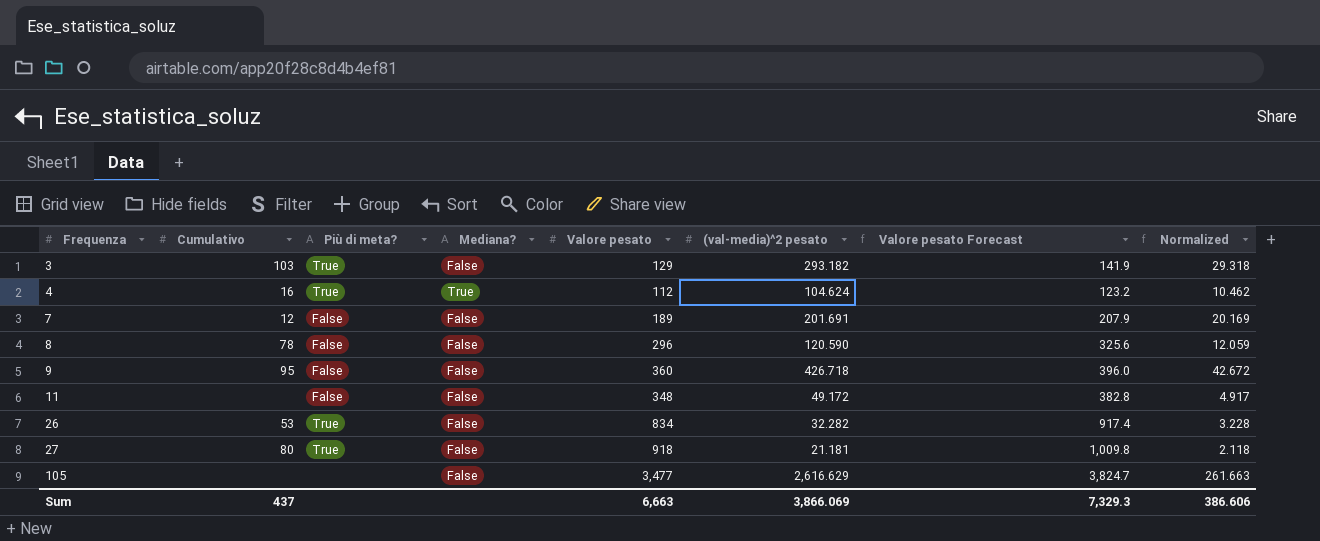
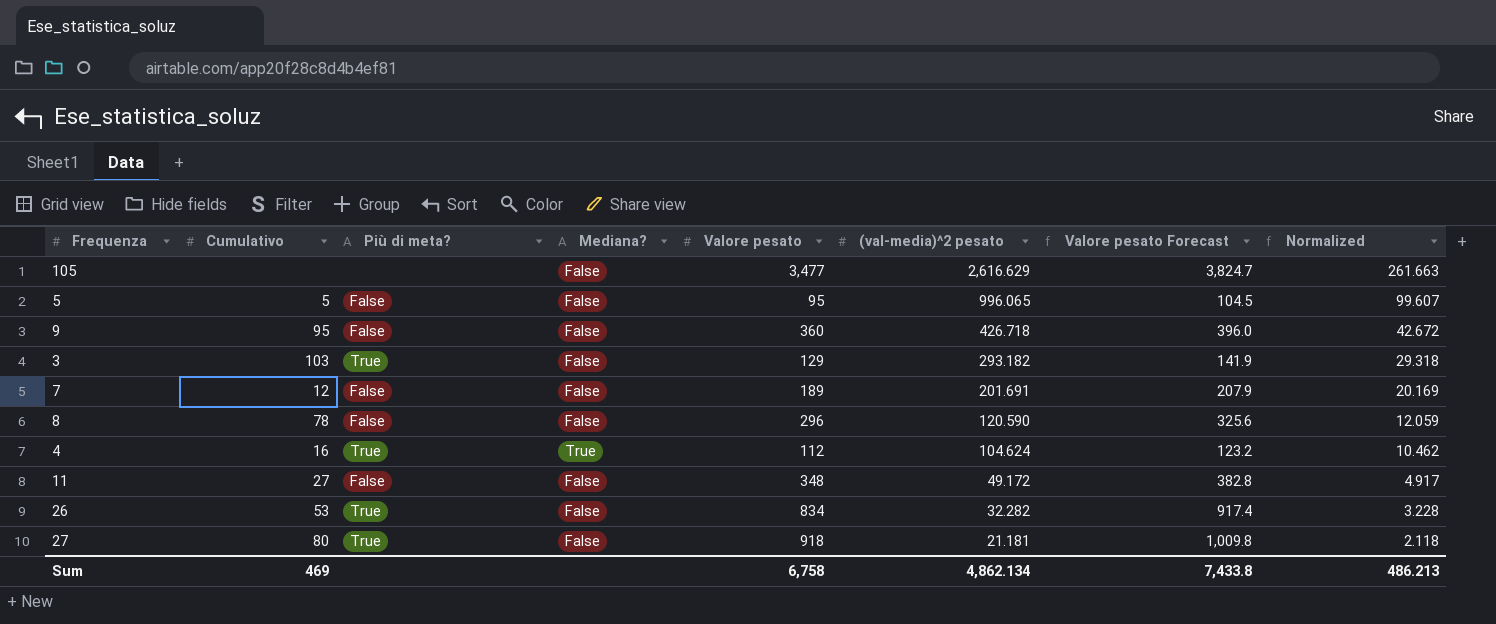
row order: Frequenza ascending -> (val-media)^2 pesato descending
row 5: none -> 5 | False | False | 95 | 996.065 | 104.5 | 99.607
11 | Cumulativo: none -> 27
Sum | Cumulativo: 437 -> 469
Sum | Valore pesato: 6,663 -> 6,758
Sum | (val-media)^2 pesato: 3,866.069 -> 4,862.134
Sum | Valore pesato Forecast: 7,329.3 -> 7,433.8
Sum | Normalized: 386.606 -> 486.213

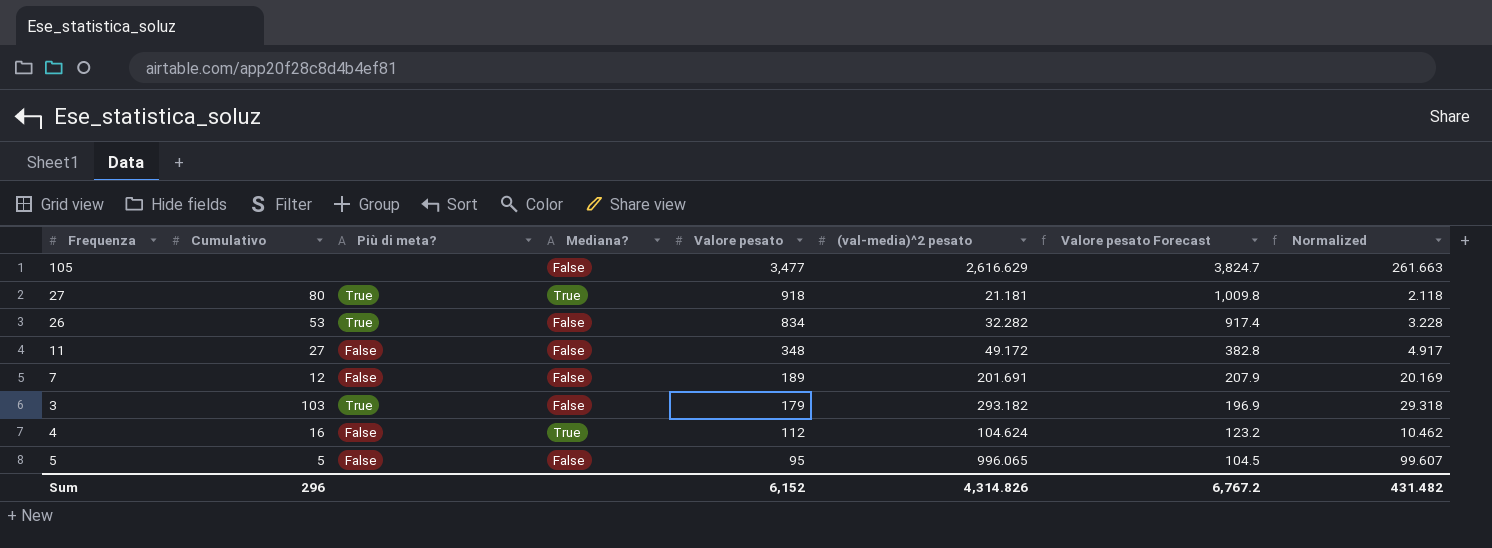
row order: (val-media)^2 pesato descending -> Valore pesato descending
row 9: 95 | False | False | 360 | 426.718 | 396.0 | 42.672 -> none
row 8: 78 | False | False | 296 | 120.590 | 325.6 | 12.059 -> none
27 | Mediana?: False -> True
3 | Valore pesato: 129 -> 179
3 | Valore pesato Forecast: 141.9 -> 196.9
4 | Più di meta?: True -> False
Sum | Cumulativo: 469 -> 296
Sum | Valore pesato: 6,758 -> 6,152
Sum | (val-media)^2 pesato: 4,862.134 -> 4,314.826
Sum | Valore pesato Forecast: 7,433.8 -> 6,767.2
Sum | Normalized: 486.213 -> 431.482

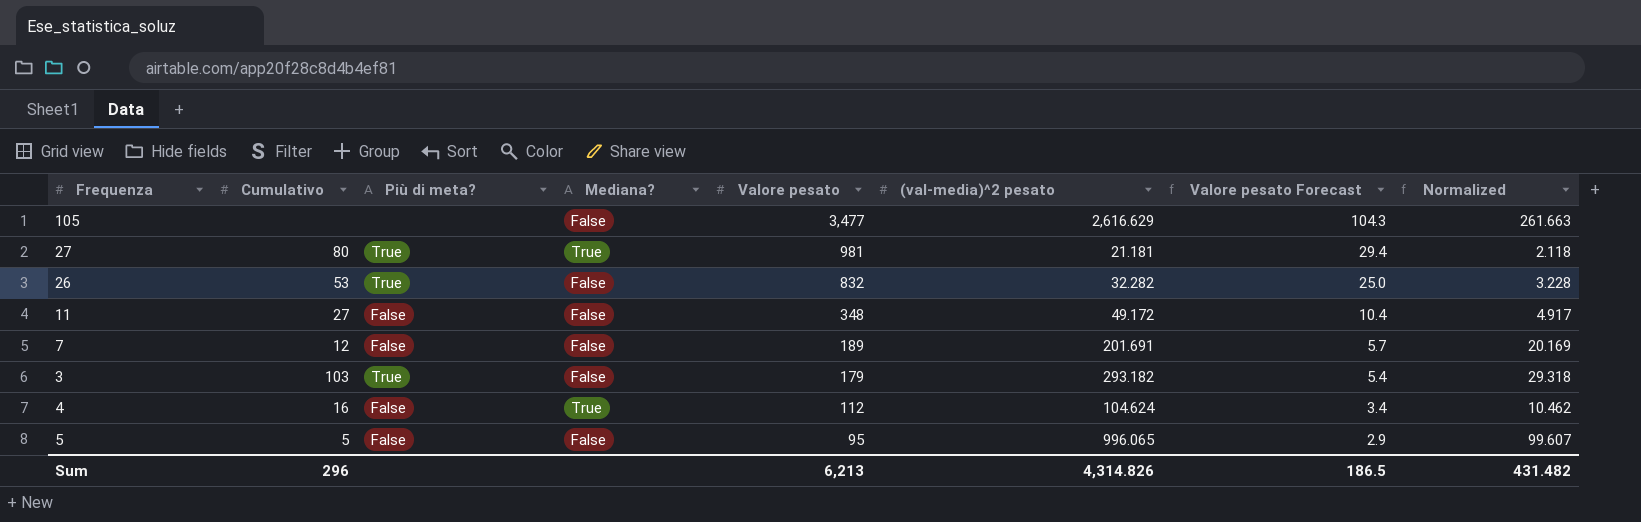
column Valore pesato Forecast | formula: [Valore pesato] * 1.1 -> [Valore pesato] * 0.03
27 | Valore pesato: 918 -> 981
26 | Valore pesato: 834 -> 832
Sum | Valore pesato: 6,152 -> 6,213
Sum | Valore pesato Forecast: 6,767.2 -> 186.5

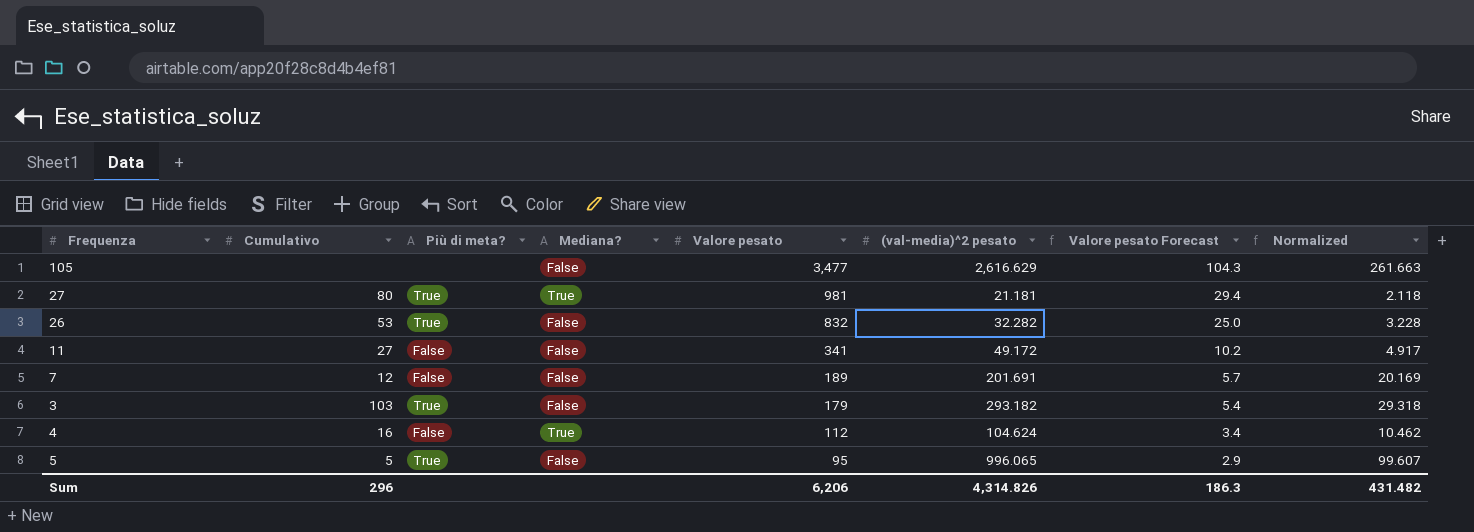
11 | Valore pesato: 348 -> 341
11 | Valore pesato Forecast: 10.4 -> 10.2
5 | Più di meta?: False -> True
Sum | Valore pesato: 6,213 -> 6,206
Sum | Valore pesato Forecast: 186.5 -> 186.3

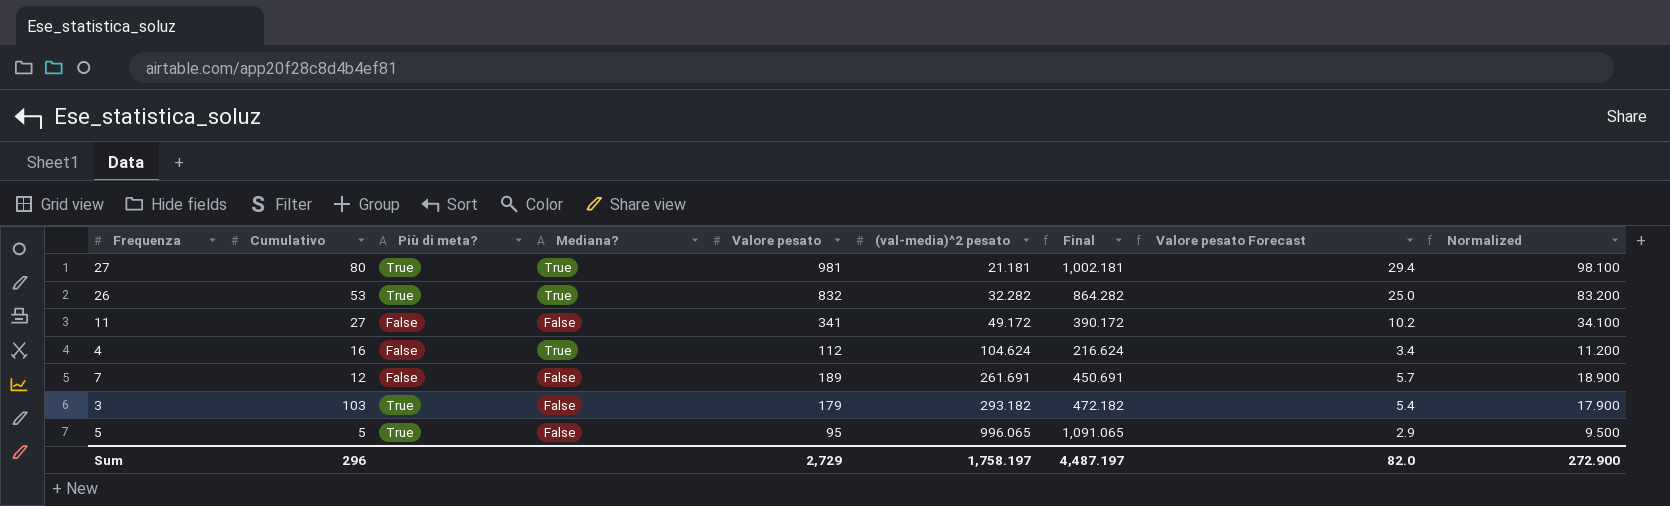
row order: Valore pesato descending -> (val-media)^2 pesato ascending
column Final | formula: none -> [Valore pesato] + [(val-media)^2 pesato]
column Normalized | formula: [(val-media)^2 pesato] * 0.1 -> [Valore pesato] * 0.1
row 105: none | none | False | 3,477 | 2,616.629 | 104.3 | 261.663 -> none
26 | Mediana?: False -> True
7 | (val-media)^2 pesato: 201.691 -> 261.691
Sum | Valore pesato: 6,206 -> 2,729
Sum | (val-media)^2 pesato: 4,314.826 -> 1,758.197
Sum | Valore pesato Forecast: 186.3 -> 82.0
Sum | Normalized: 431.482 -> 272.900

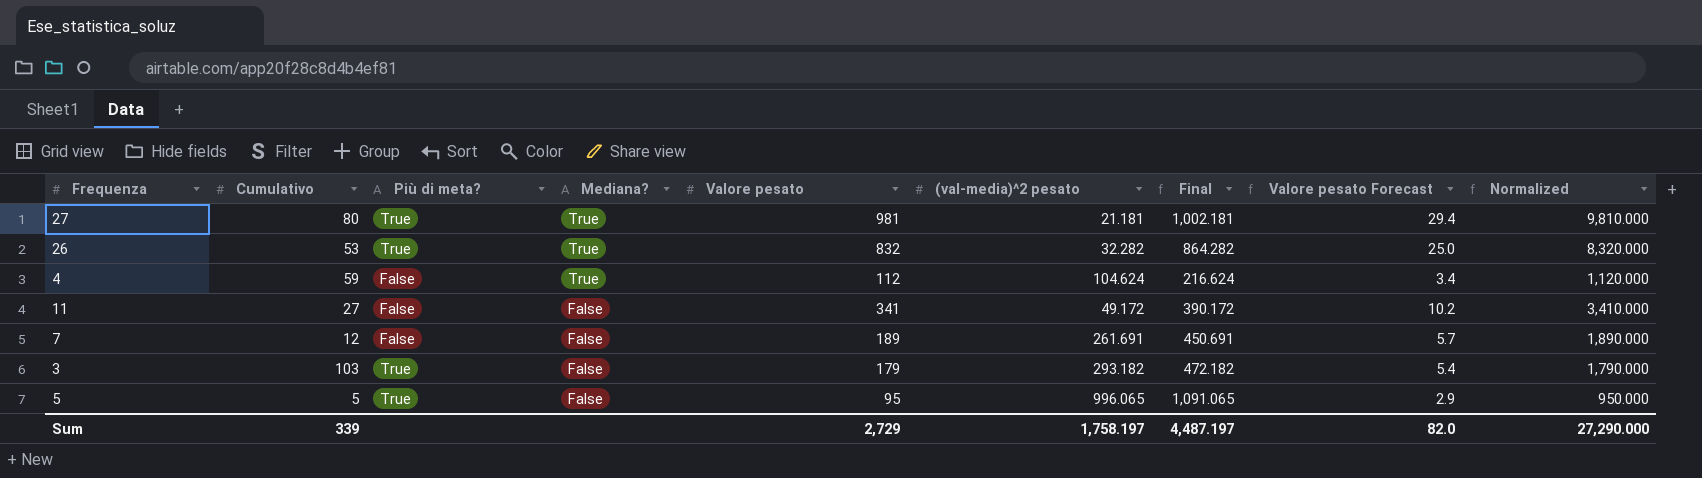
row order: (val-media)^2 pesato ascending -> Mediana? descending
column Normalized | formula: [Valore pesato] * 0.1 -> [Valore pesato] * 10
4 | Cumulativo: 16 -> 59
Sum | Cumulativo: 296 -> 339
Sum | Normalized: 272.900 -> 27,290.000

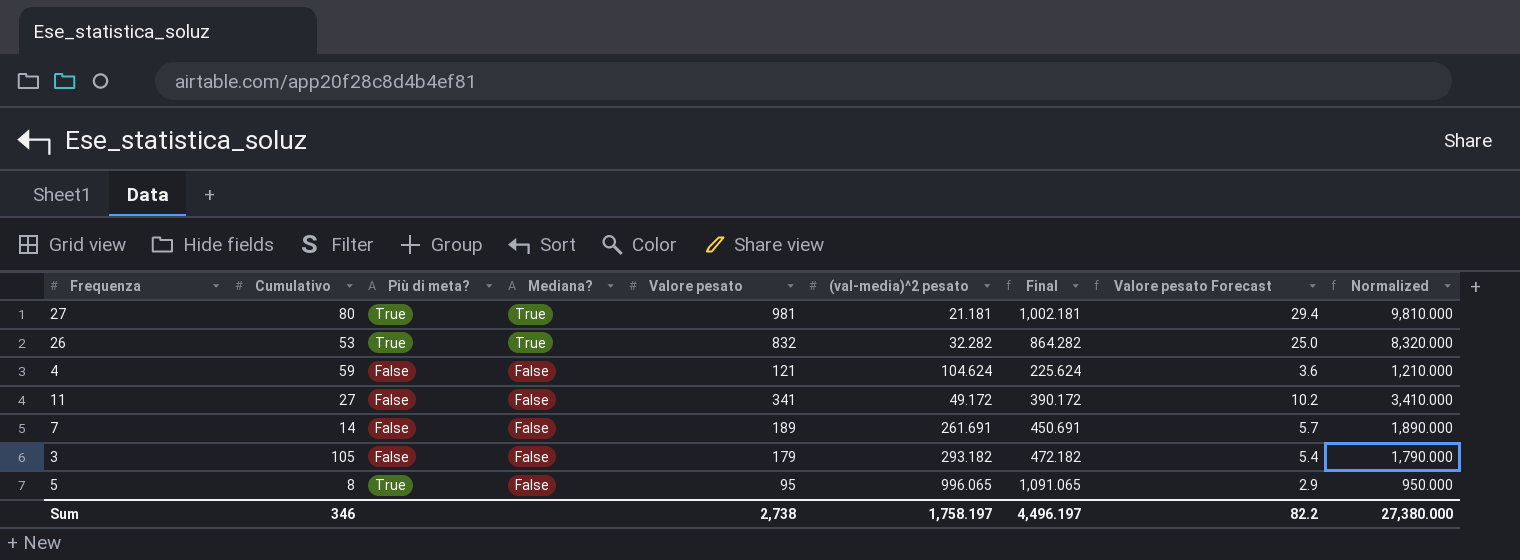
4 | Mediana?: True -> False
4 | Valore pesato: 112 -> 121
4 | Final: 216.624 -> 225.624
4 | Valore pesato Forecast: 3.4 -> 3.6
4 | Normalized: 1,120.000 -> 1,210.000
7 | Cumulativo: 12 -> 14
3 | Cumulativo: 103 -> 105
3 | Più di meta?: True -> False
5 | Cumulativo: 5 -> 8
Sum | Cumulativo: 339 -> 346
Sum | Valore pesato: 2,729 -> 2,738
Sum | Final: 4,487.197 -> 4,496.197
Sum | Valore pesato Forecast: 82.0 -> 82.2
Sum | Normalized: 27,290.000 -> 27,380.000

